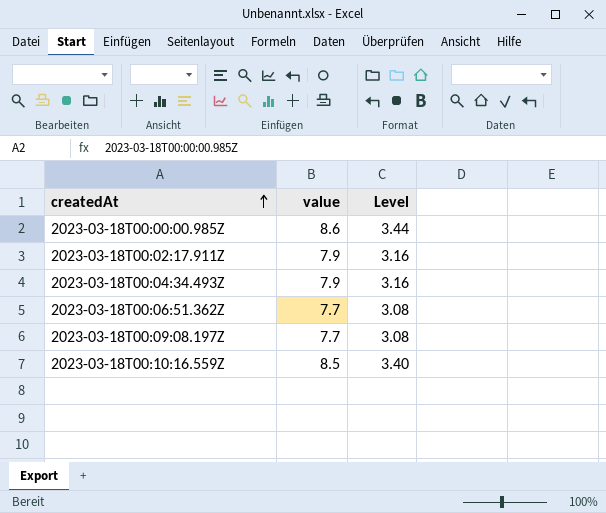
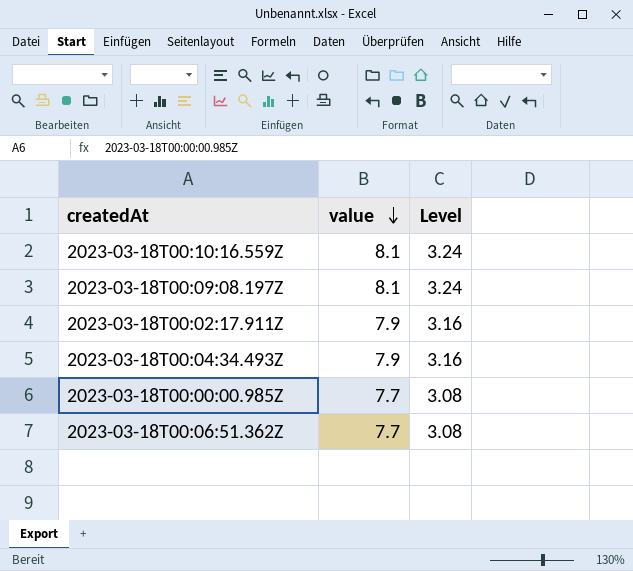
row order: createdAt ascending -> value descending
2023-03-18T00:10:16.559Z | value: 8.5 -> 8.1
2023-03-18T00:10:16.559Z | Level: 3.40 -> 3.24
2023-03-18T00:09:08.197Z | value: 7.7 -> 8.1
2023-03-18T00:09:08.197Z | Level: 3.08 -> 3.24
2023-03-18T00:00:00.985Z | value: 8.6 -> 7.7
2023-03-18T00:00:00.985Z | Level: 3.44 -> 3.08

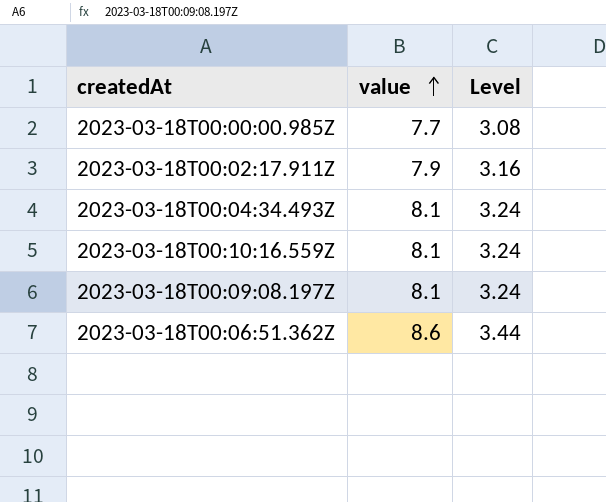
row order: value descending -> value ascending
2023-03-18T00:04:34.493Z | value: 7.9 -> 8.1
2023-03-18T00:04:34.493Z | Level: 3.16 -> 3.24
2023-03-18T00:06:51.362Z | value: 7.7 -> 8.6
2023-03-18T00:06:51.362Z | Level: 3.08 -> 3.44

